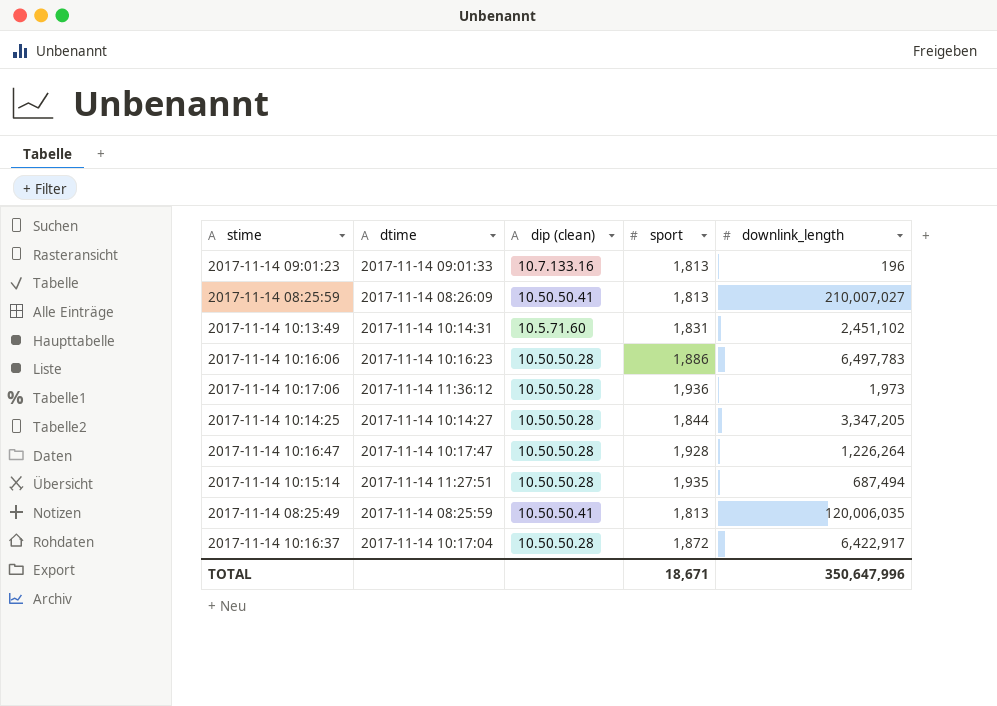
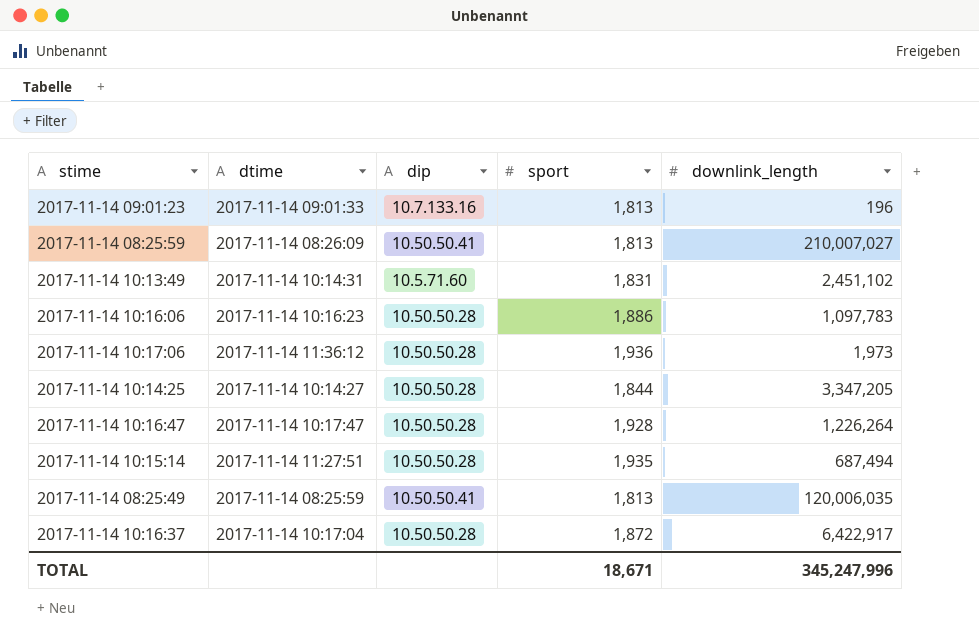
column name: dip (clean) -> dip
2017-11-14 10:16:06 | downlink_length: 6,497,783 -> 1,097,783
TOTAL | downlink_length: 350,647,996 -> 345,247,996

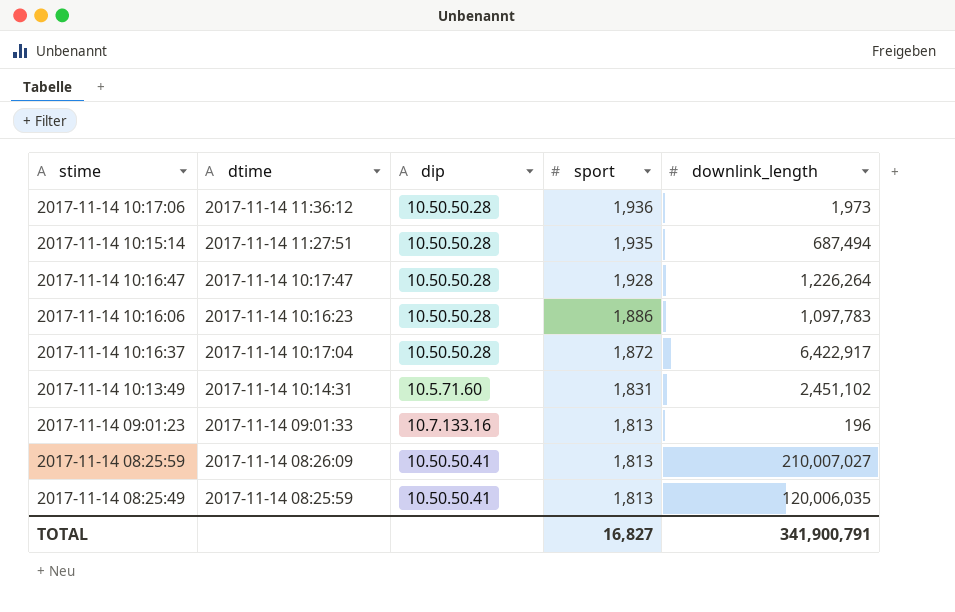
row order: none -> sport descending
row 2017-11-14 10:14:25: 2017-11-14 10:14:27 | 10.50.50.28 | 1,844 | 3,347,205 -> none
TOTAL | sport: 18,671 -> 16,827
TOTAL | downlink_length: 345,247,996 -> 341,900,791

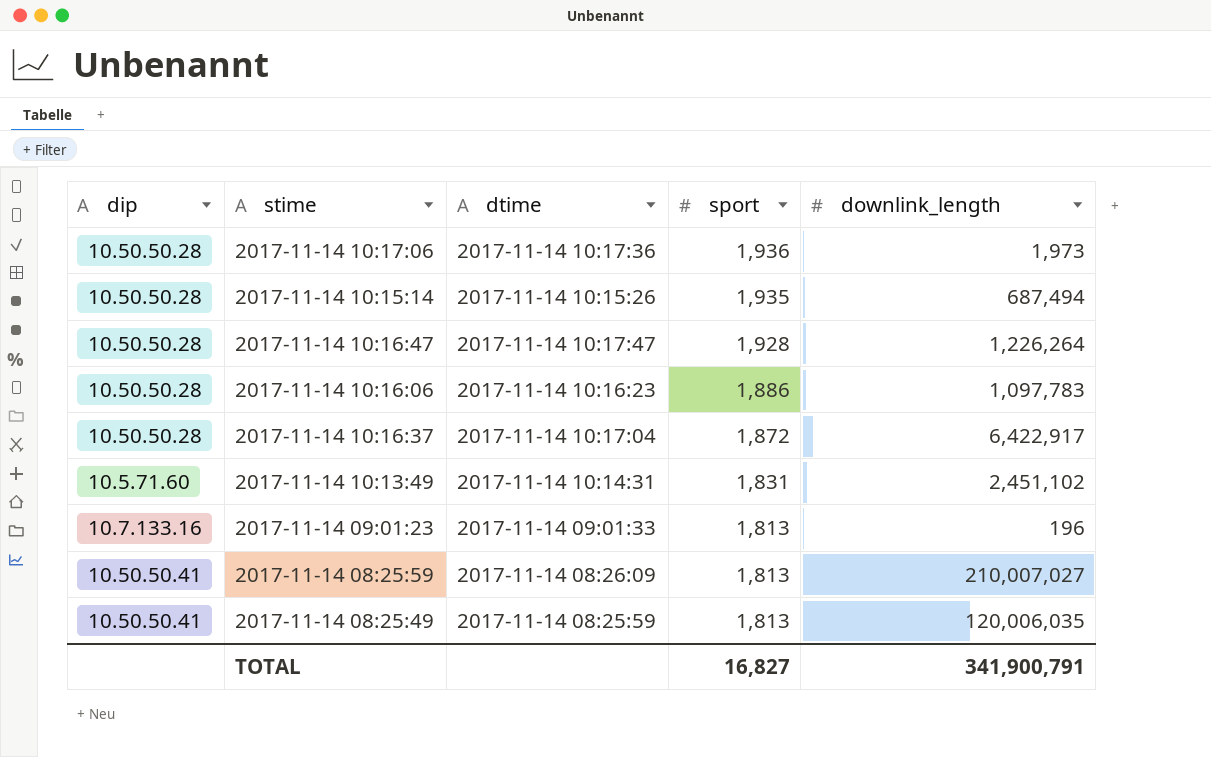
column dip | position: 3 -> 1
2017-11-14 10:17:06 | dtime: 2017-11-14 11:36:12 -> 2017-11-14 10:17:36
2017-11-14 10:15:14 | dtime: 2017-11-14 11:27:51 -> 2017-11-14 10:15:26

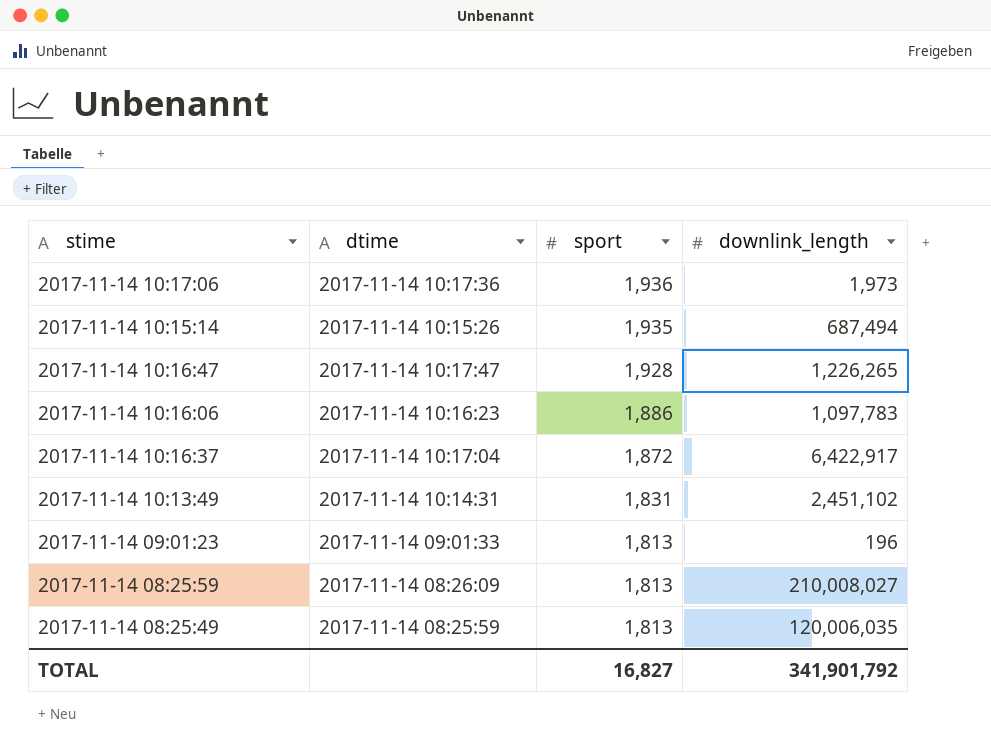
column dip | position: 1 -> none
2017-11-14 10:16:47 | downlink_length: 1,226,264 -> 1,226,265
2017-11-14 08:25:59 | downlink_length: 210,007,027 -> 210,008,027
TOTAL | downlink_length: 341,900,791 -> 341,901,792

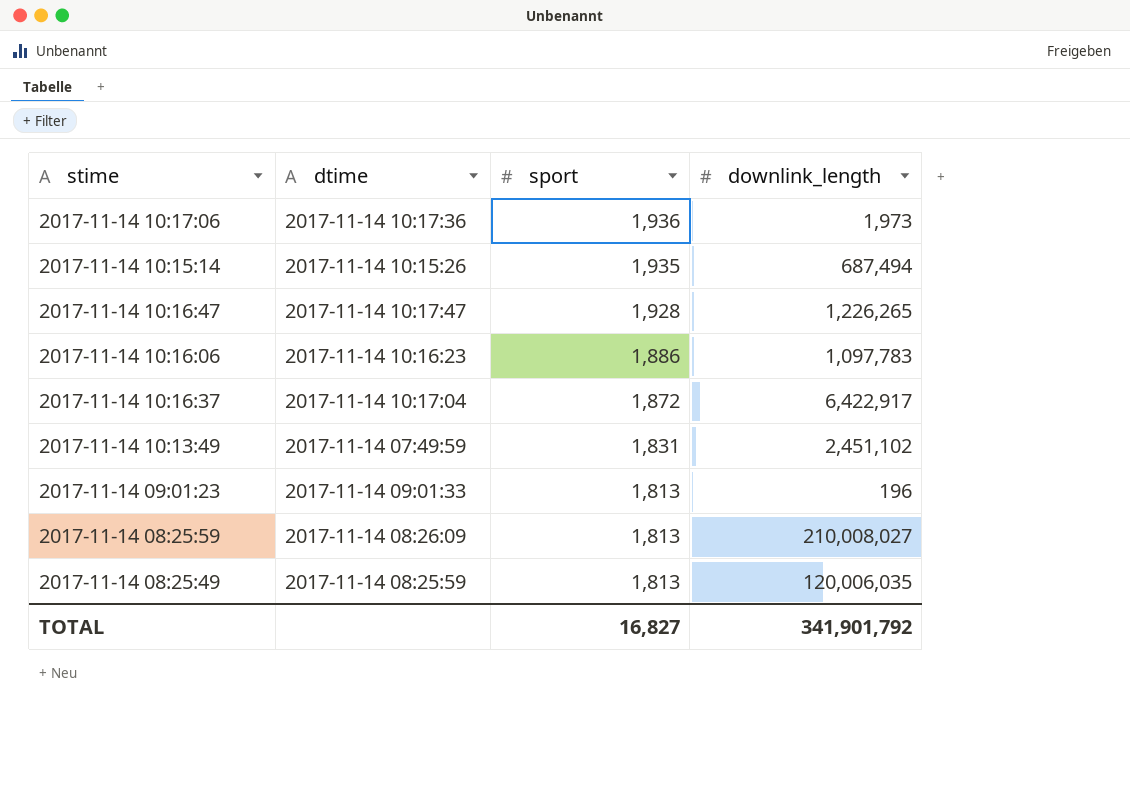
2017-11-14 10:13:49 | dtime: 2017-11-14 10:14:31 -> 2017-11-14 07:49:59

